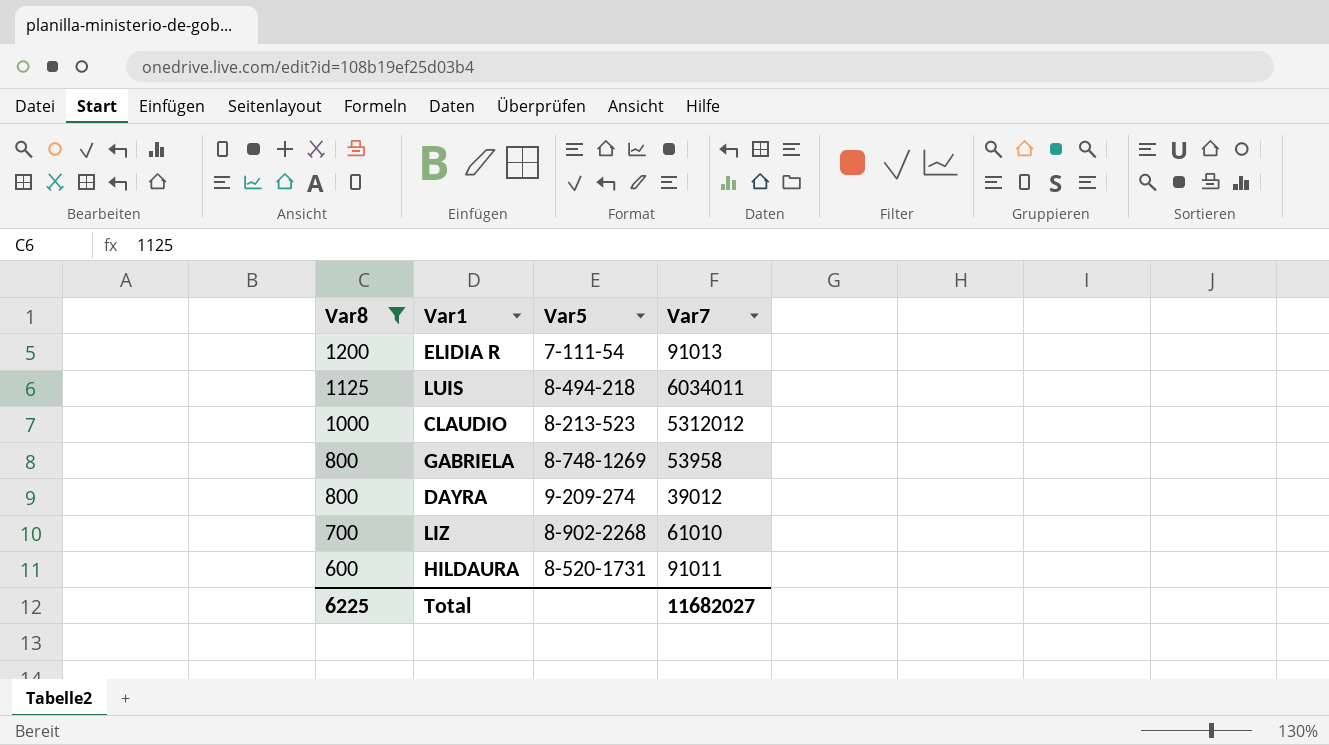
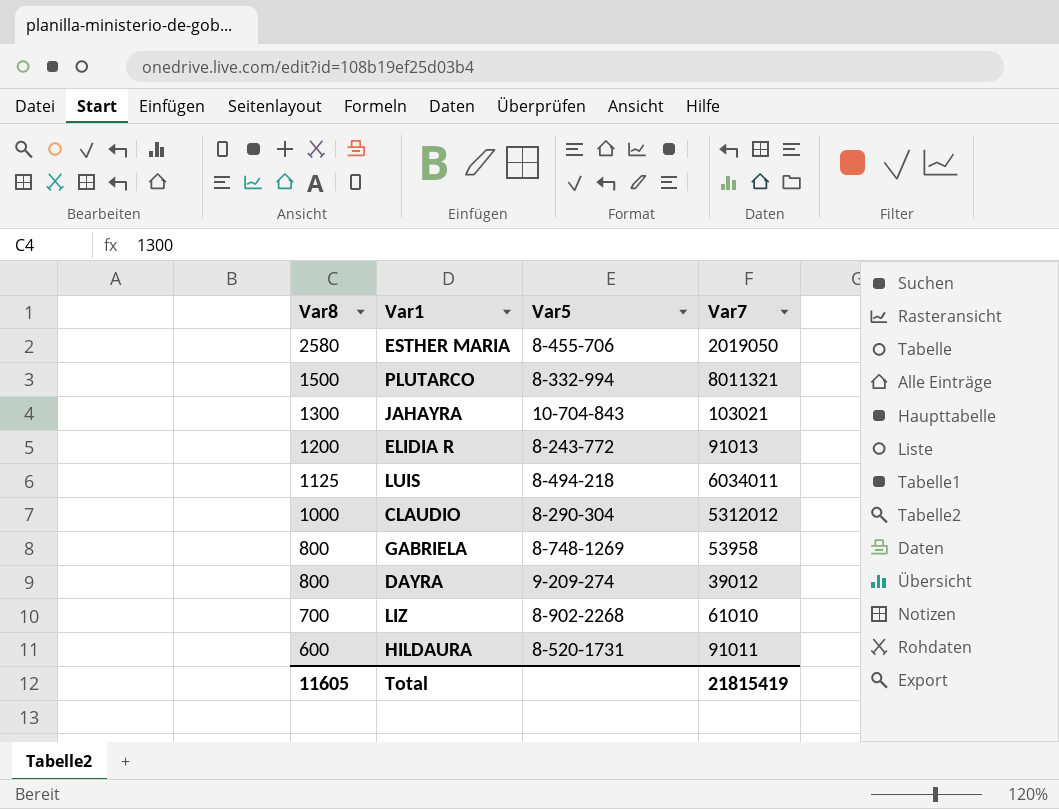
filter: Var8 <= 1200 -> none
ELIDIA R | Var5: 7-111-54 -> 8-243-772
CLAUDIO | Var5: 8-213-523 -> 8-290-304
Total | Var8: 6225 -> 11605
Total | Var7: 11682027 -> 21815419

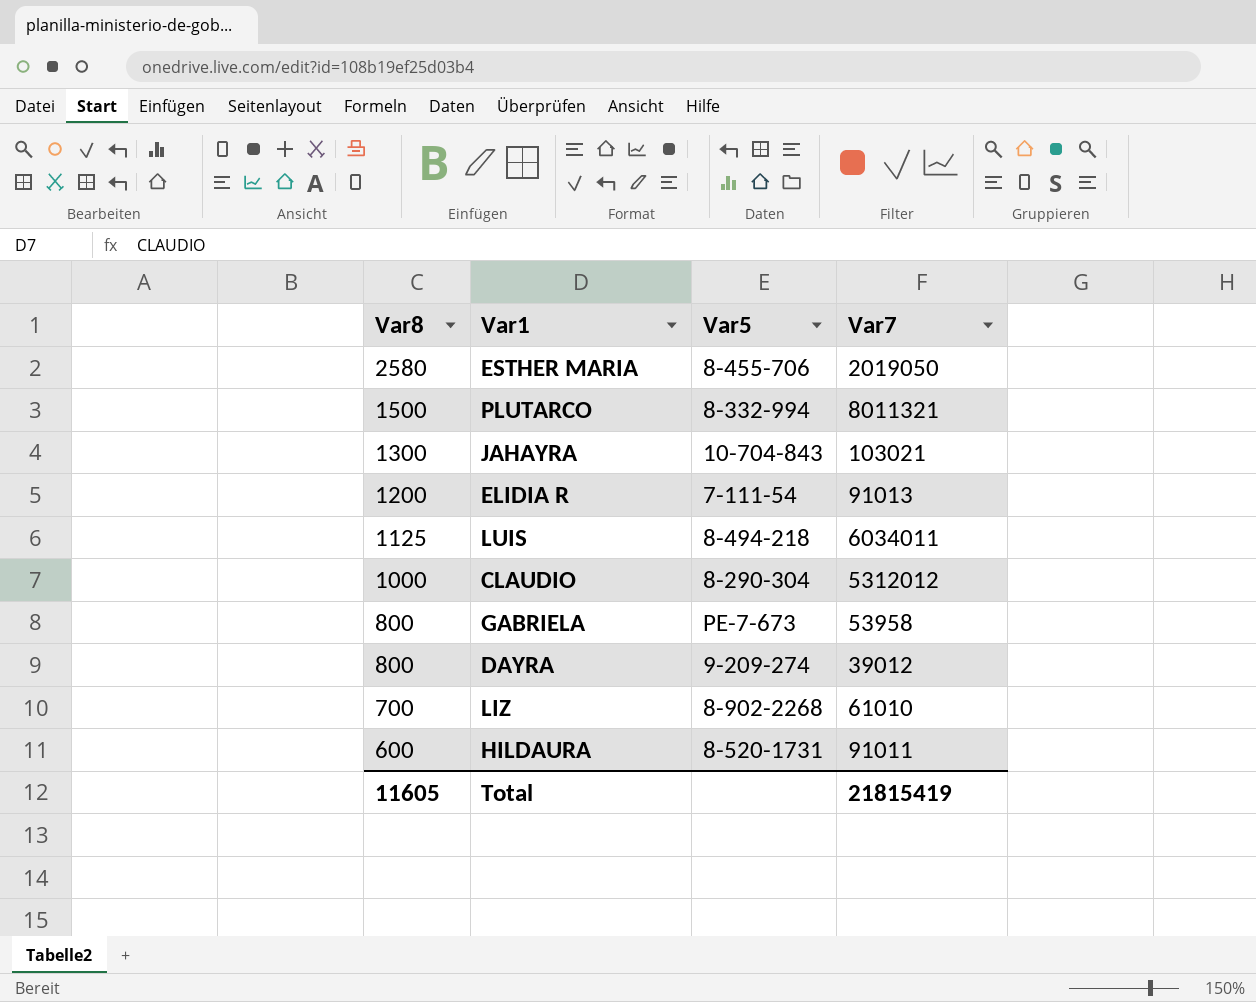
ELIDIA R | Var5: 8-243-772 -> 7-111-54
GABRIELA | Var5: 8-748-1269 -> PE-7-673

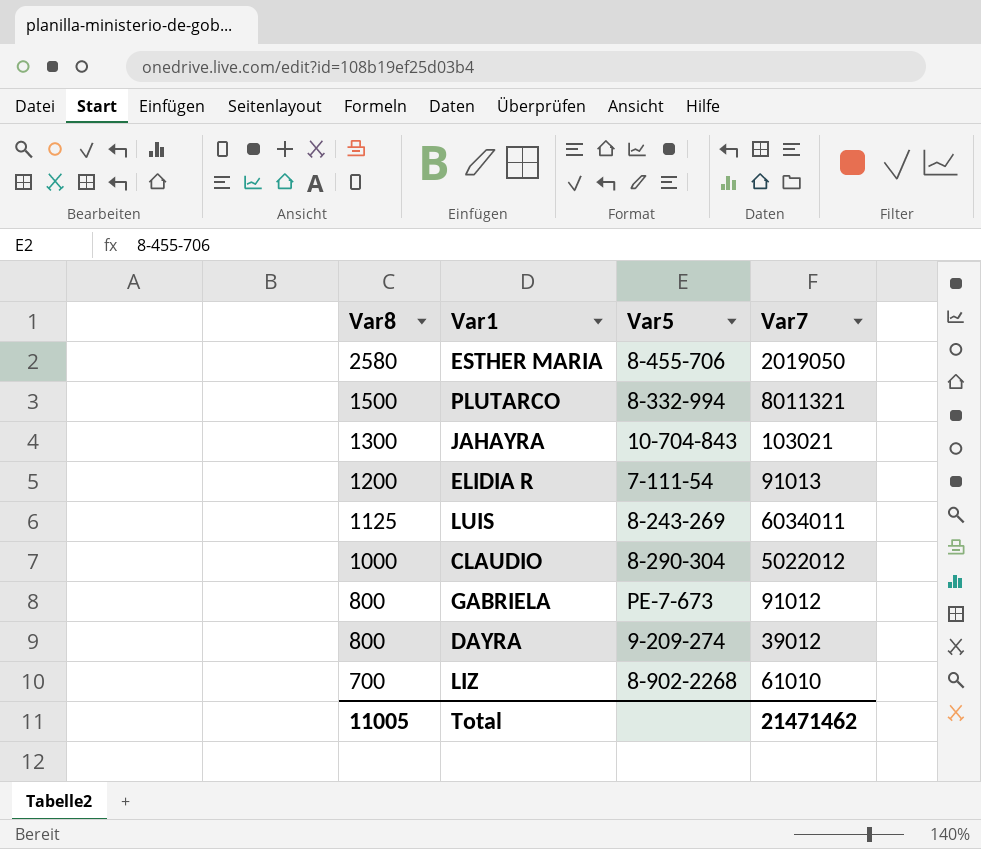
row HILDAURA: 600 | 8-520-1731 | 91011 -> none
LUIS | Var5: 8-494-218 -> 8-243-269
CLAUDIO | Var7: 5312012 -> 5022012
GABRIELA | Var7: 53958 -> 91012
Total | Var8: 11605 -> 11005
Total | Var7: 21815419 -> 21471462

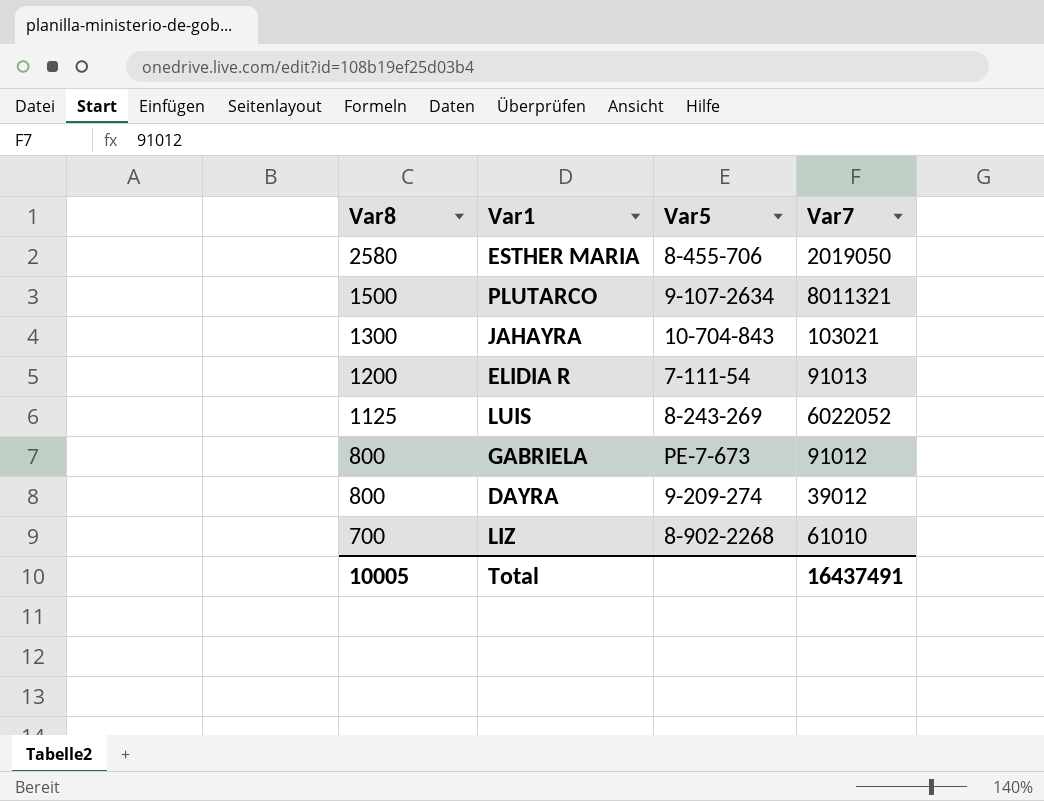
row CLAUDIO: 1000 | 8-290-304 | 5022012 -> none
PLUTARCO | Var5: 8-332-994 -> 9-107-2634
LUIS | Var7: 6034011 -> 6022052
Total | Var8: 11005 -> 10005
Total | Var7: 21471462 -> 16437491

